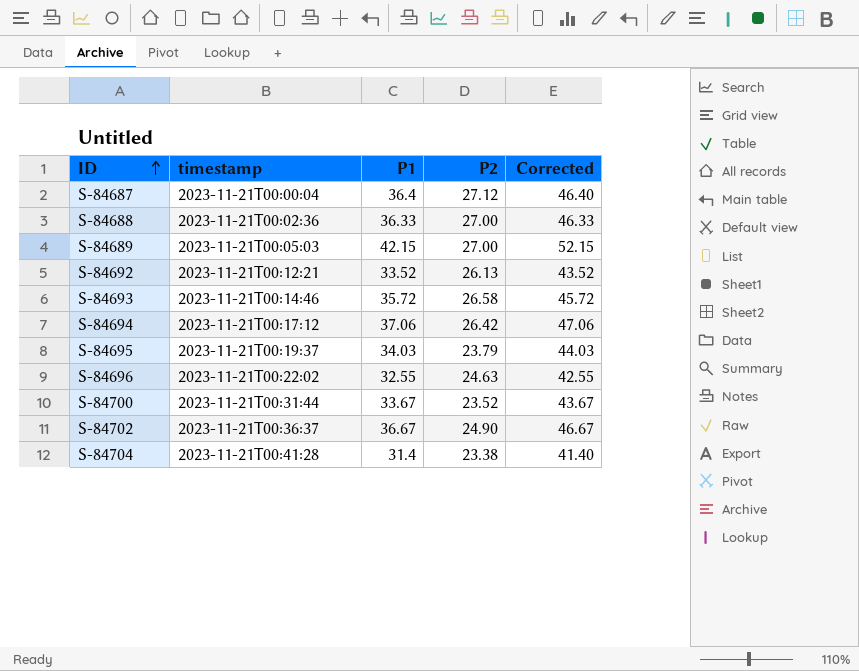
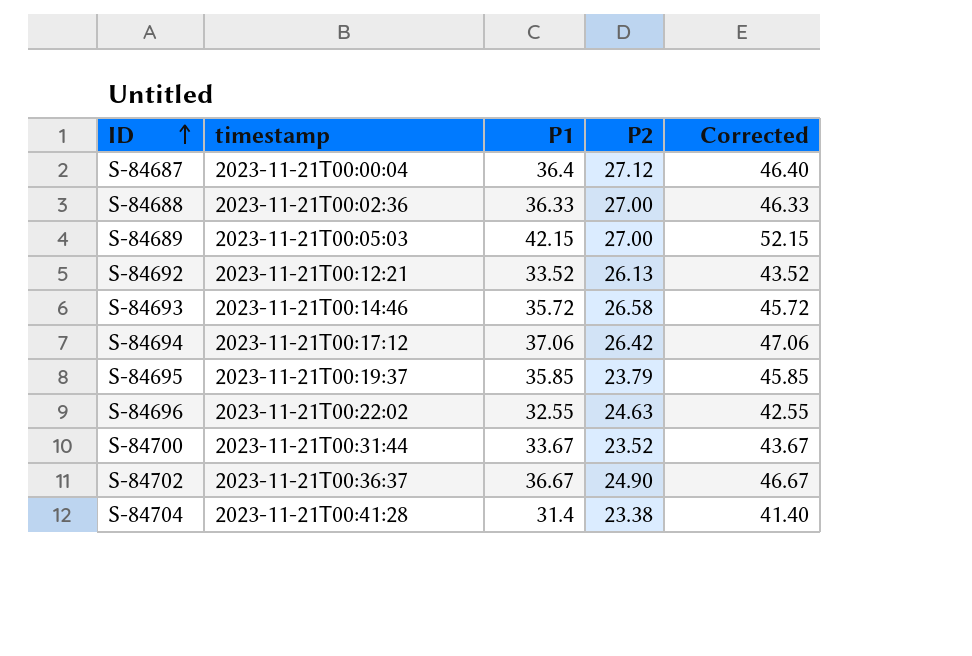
S-84695 | P1: 34.03 -> 35.85
S-84695 | Corrected: 44.03 -> 45.85

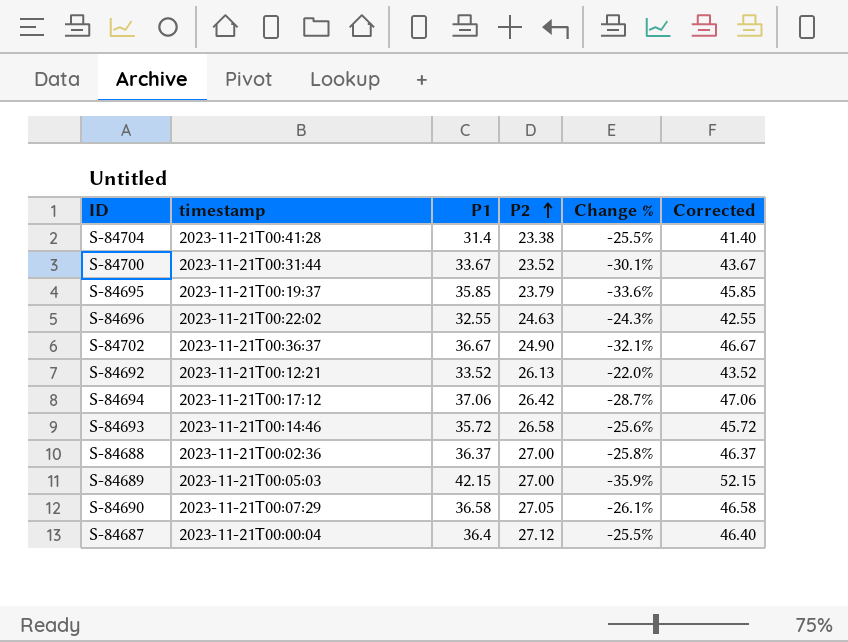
row order: ID ascending -> P2 ascending
column Change % | formula: none -> ([P2] - [P1]) / [P1]
S-84688 | P1: 36.33 -> 36.37
S-84688 | Corrected: 46.33 -> 46.37
row S-84690: none -> 2023-11-21T00:07:29 | 36.58 | 27.05 | -26.1% | 46.58

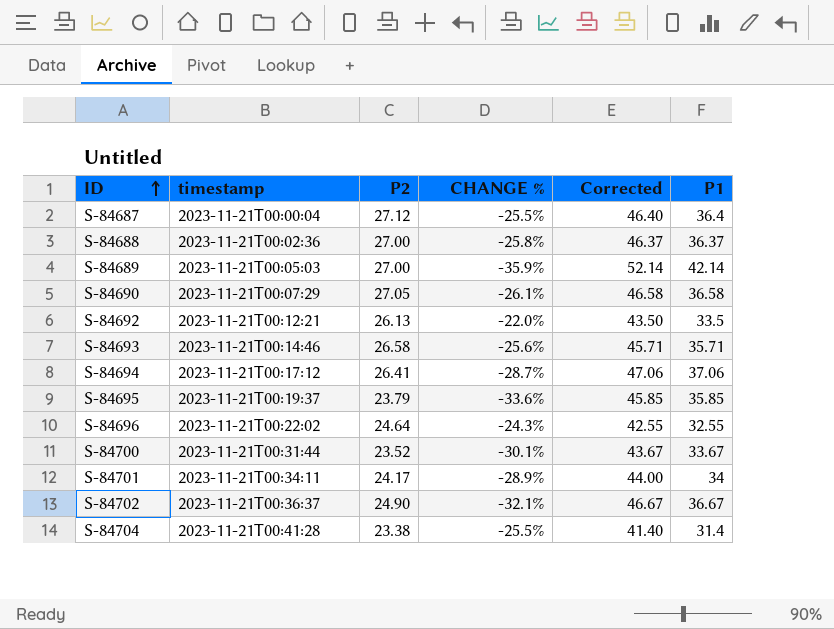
row order: P2 ascending -> ID ascending
column name: Change % -> CHANGE %
column P1 | position: 3 -> 6
S-84689 | Corrected: 52.15 -> 52.14
S-84689 | P1: 42.15 -> 42.14
S-84692 | Corrected: 43.52 -> 43.50
S-84692 | P1: 33.52 -> 33.5
S-84693 | Corrected: 45.72 -> 45.71
S-84693 | P1: 35.72 -> 35.71
S-84694 | P2: 26.42 -> 26.41
S-84696 | P2: 24.63 -> 24.64
row S-84701: none -> 2023-11-21T00:34:11 | 24.17 | -28.9% | 44.00 | 34

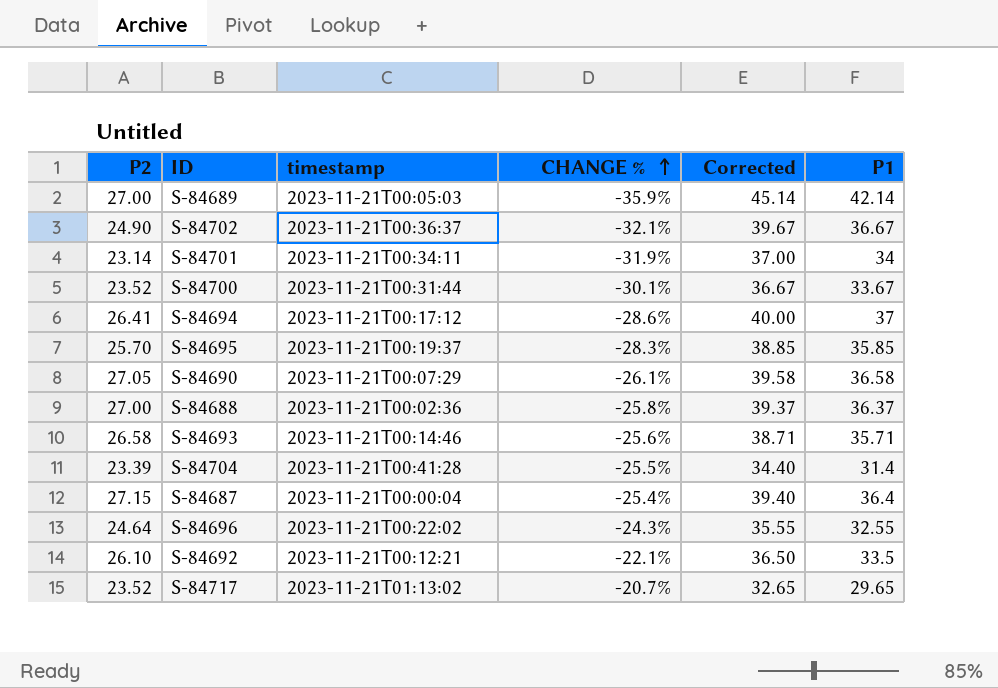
row order: ID ascending -> CHANGE % ascending
column P2 | position: 3 -> 1
column Corrected | formula: [P1] + 10 -> [P1] + 3
S-84701 | P2: 24.17 -> 23.14
S-84701 | CHANGE %: -28.9% -> -31.9%
S-84694 | CHANGE %: -28.7% -> -28.6%
S-84694 | P1: 37.06 -> 37
S-84695 | P2: 23.79 -> 25.70
S-84695 | CHANGE %: -33.6% -> -28.3%
S-84704 | P2: 23.38 -> 23.39
S-84687 | P2: 27.12 -> 27.15
S-84687 | CHANGE %: -25.5% -> -25.4%
S-84692 | P2: 26.13 -> 26.10
S-84692 | CHANGE %: -22.0% -> -22.1%
row S-84717: none -> 23.52 | 2023-11-21T01:13:02 | -20.7% | 32.65 | 29.65

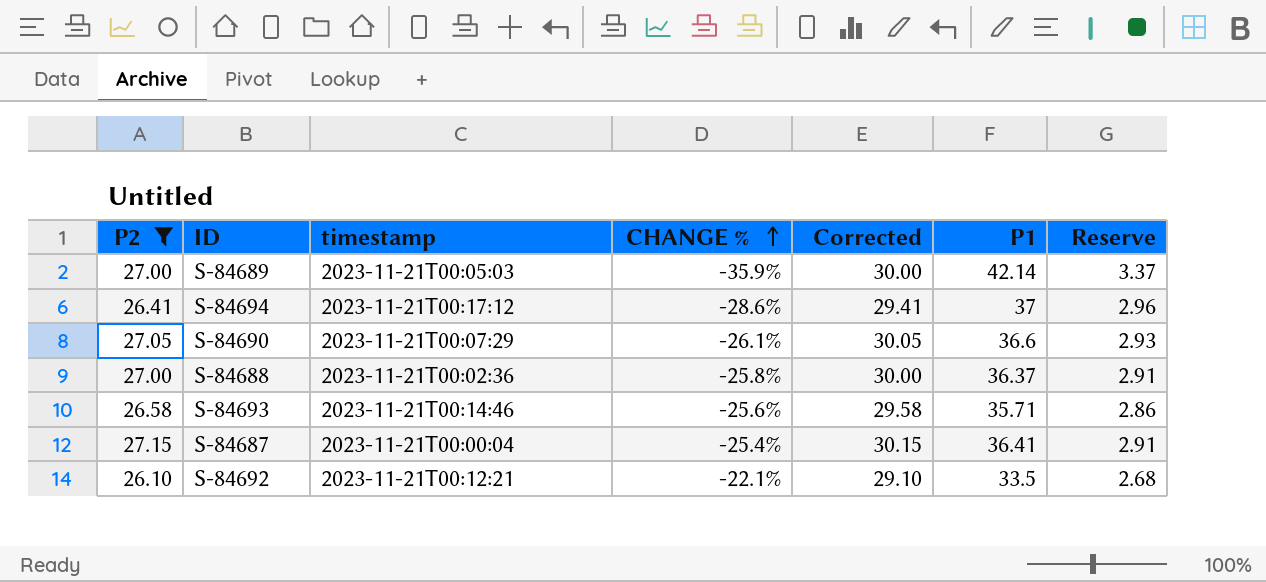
filter: none -> P2 >= 26.10
column Corrected | formula: [P1] + 3 -> [P2] + 3
column Reserve | formula: none -> [P1] * 0.08
S-84690 | P1: 36.58 -> 36.6
S-84687 | P1: 36.4 -> 36.41

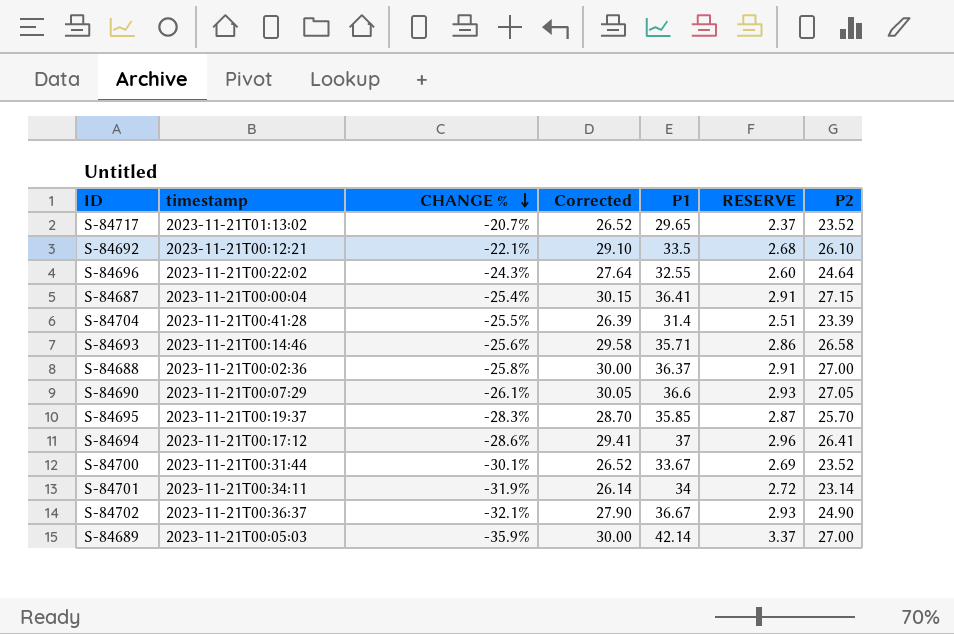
filter: P2 >= 26.10 -> none
row order: CHANGE % ascending -> CHANGE % descending
column name: Reserve -> RESERVE
column P2 | position: 1 -> 7

